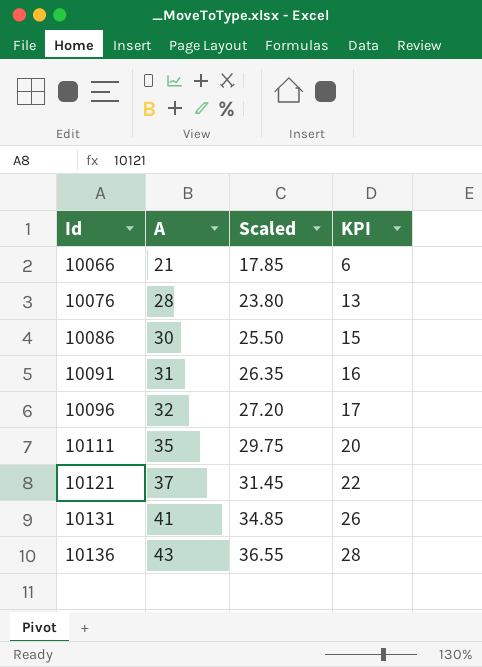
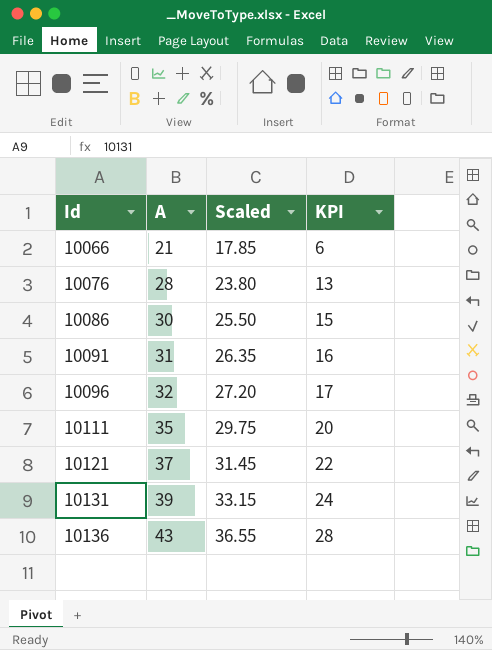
10131 | A: 41 -> 39
10131 | Scaled: 34.85 -> 33.15
10131 | KPI: 26 -> 24

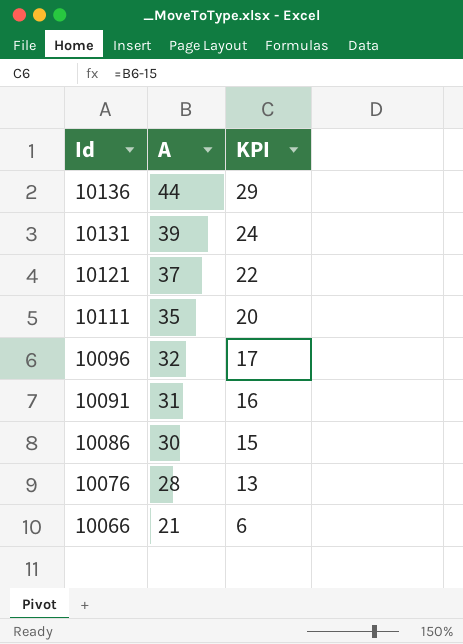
row order: Id ascending -> Id descending
column Scaled | formula: [A] * 0.85 -> none
10136 | A: 43 -> 44
10136 | KPI: 28 -> 29

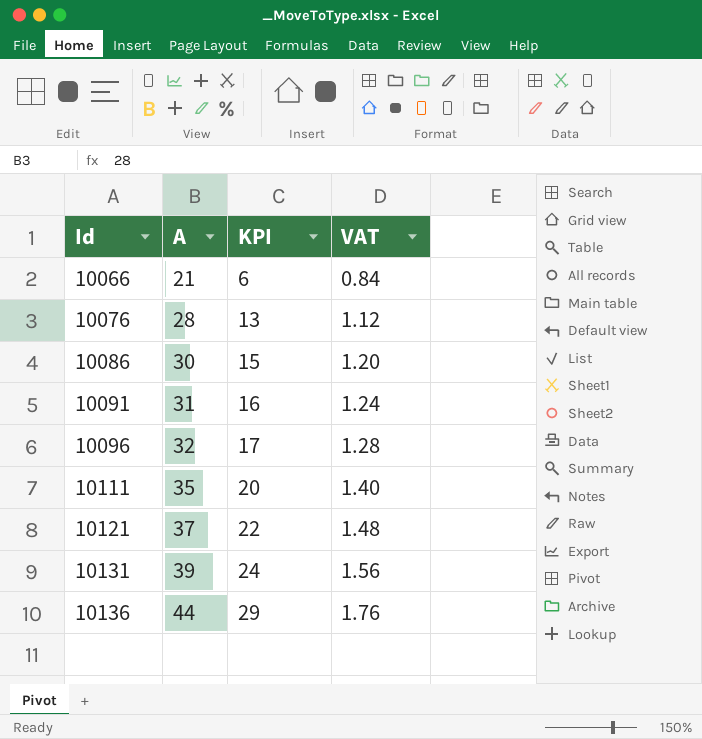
row order: Id descending -> Id ascending
column VAT | formula: none -> [A] * 0.04

